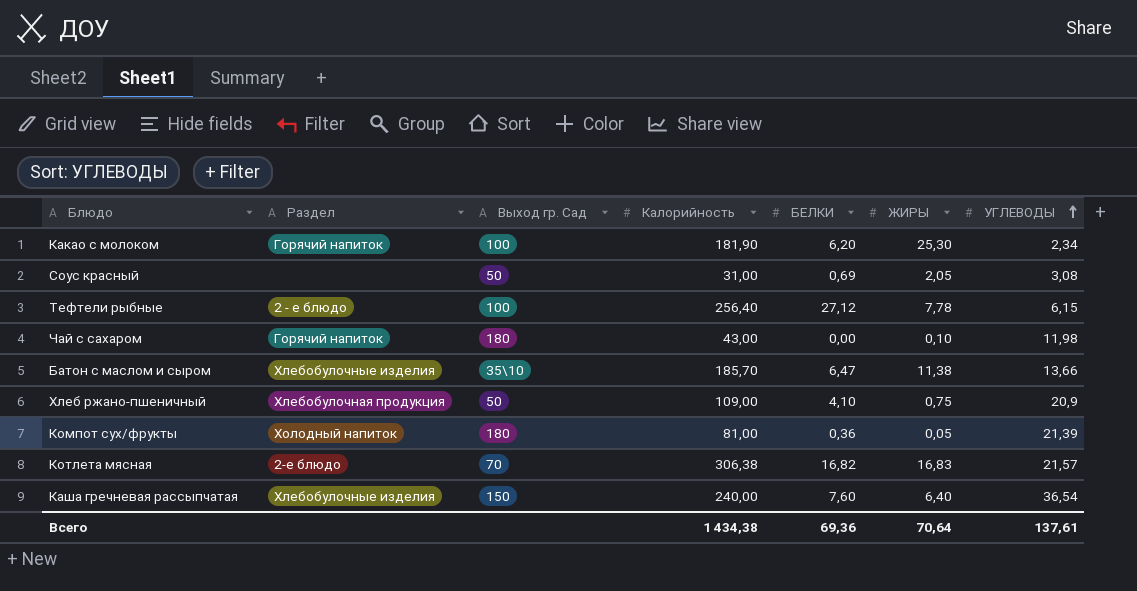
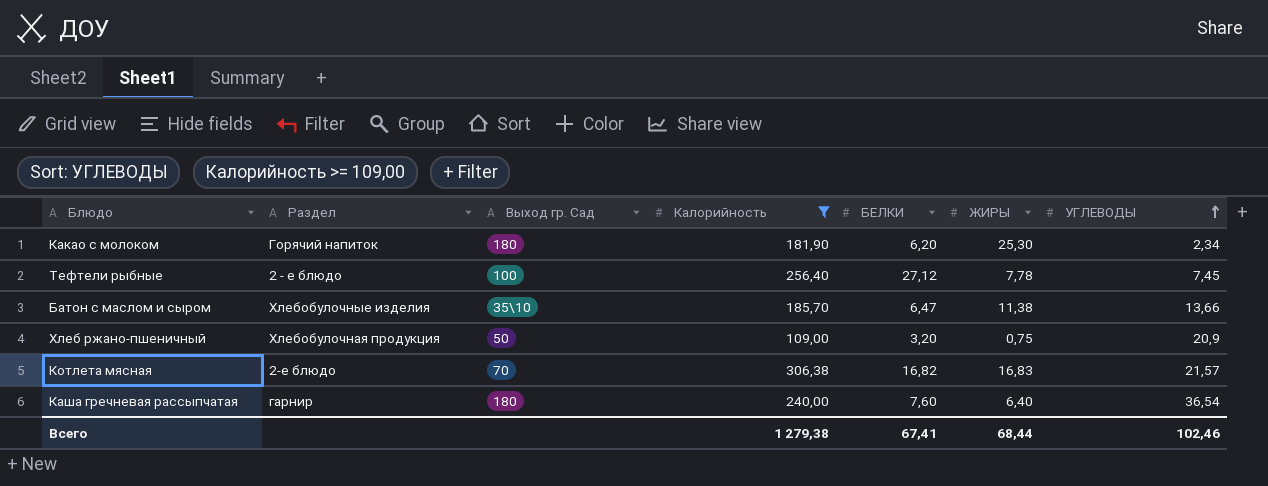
filter: none -> Калорийность >= 109,00
Какао с молоком | Выход гр. Сад: 100 -> 180
Тефтели рыбные | УГЛЕВОДЫ: 6,15 -> 7,45
Хлеб ржано-пшеничный | БЕЛКИ: 4,10 -> 3,20
Каша гречневая рассыпчатая | Раздел: Хлебобулочные изделия -> гарнир
Каша гречневая рассыпчатая | Выход гр. Сад: 150 -> 180
Всего | Калорийность: 1 434,38 -> 1 279,38
Всего | БЕЛКИ: 69,36 -> 67,41
Всего | ЖИРЫ: 70,64 -> 68,44
Всего | УГЛЕВОДЫ: 137,61 -> 102,46

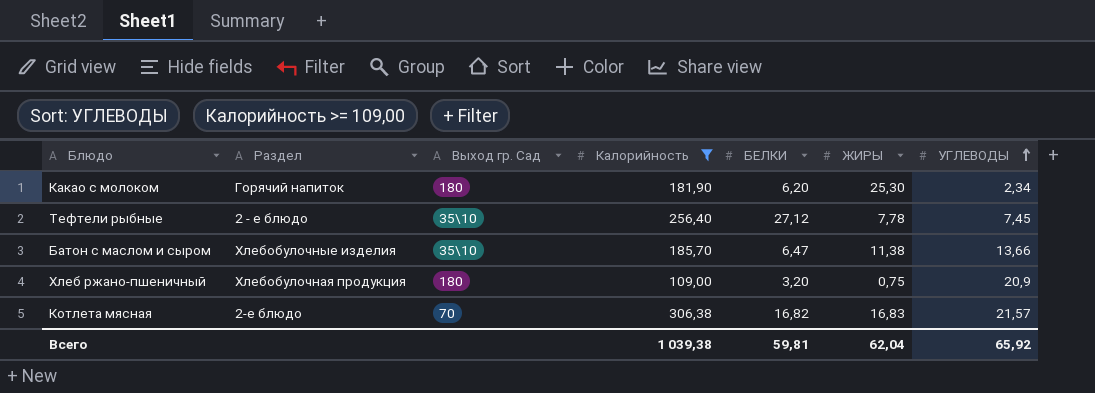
row Каша гречневая рассыпчатая: гарнир | 180 | 240,00 | 7,60 | 6,40 | 36,54 -> none
Тефтели рыбные | Выход гр. Сад: 100 -> 35\10
Хлеб ржано-пшеничный | Выход гр. Сад: 50 -> 180
Всего | Калорийность: 1 279,38 -> 1 039,38
Всего | БЕЛКИ: 67,41 -> 59,81
Всего | ЖИРЫ: 68,44 -> 62,04
Всего | УГЛЕВОДЫ: 102,46 -> 65,92

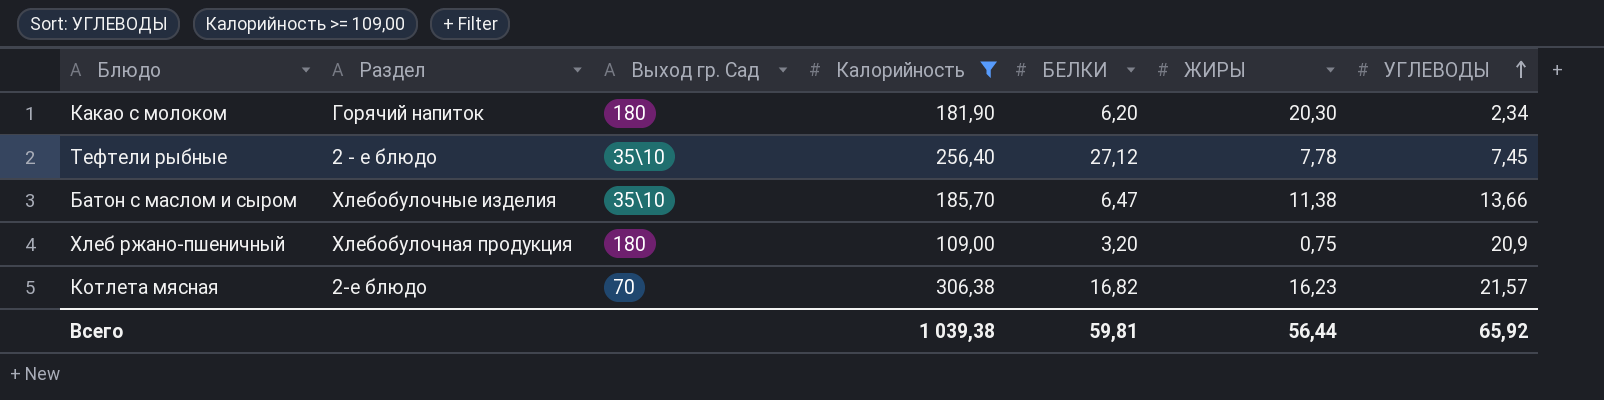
Какао с молоком | ЖИРЫ: 25,30 -> 20,30
Котлета мясная | ЖИРЫ: 16,83 -> 16,23
Всего | ЖИРЫ: 62,04 -> 56,44

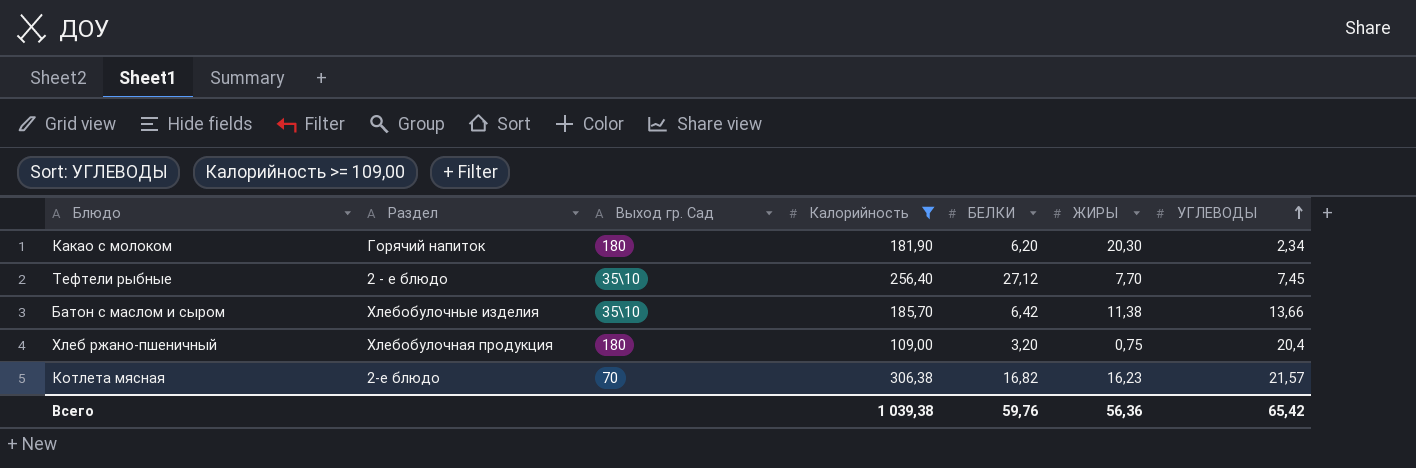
Тефтели рыбные | ЖИРЫ: 7,78 -> 7,70
Батон с маслом и сыром | БЕЛКИ: 6,47 -> 6,42
Хлеб ржано-пшеничный | УГЛЕВОДЫ: 20,9 -> 20,4
Всего | БЕЛКИ: 59,81 -> 59,76
Всего | ЖИРЫ: 56,44 -> 56,36
Всего | УГЛЕВОДЫ: 65,92 -> 65,42

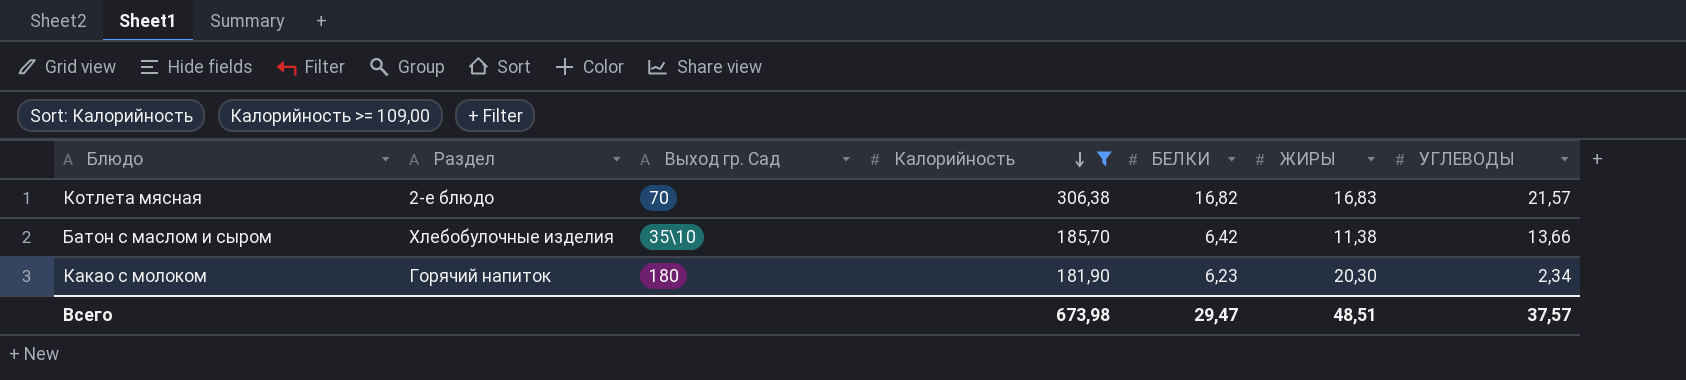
row order: УГЛЕВОДЫ ascending -> Калорийность descending
row Тефтели рыбные: 2 - е блюдо | 35\10 | 256,40 | 27,12 | 7,70 | 7,45 -> none
row Хлеб ржано-пшеничный: Хлебобулочная продукция | 180 | 109,00 | 3,20 | 0,75 | 20,4 -> none
Котлета мясная | ЖИРЫ: 16,23 -> 16,83
Какао с молоком | БЕЛКИ: 6,20 -> 6,23
Всего | Калорийность: 1 039,38 -> 673,98
Всего | БЕЛКИ: 59,76 -> 29,47
Всего | ЖИРЫ: 56,36 -> 48,51
Всего | УГЛЕВОДЫ: 65,42 -> 37,57

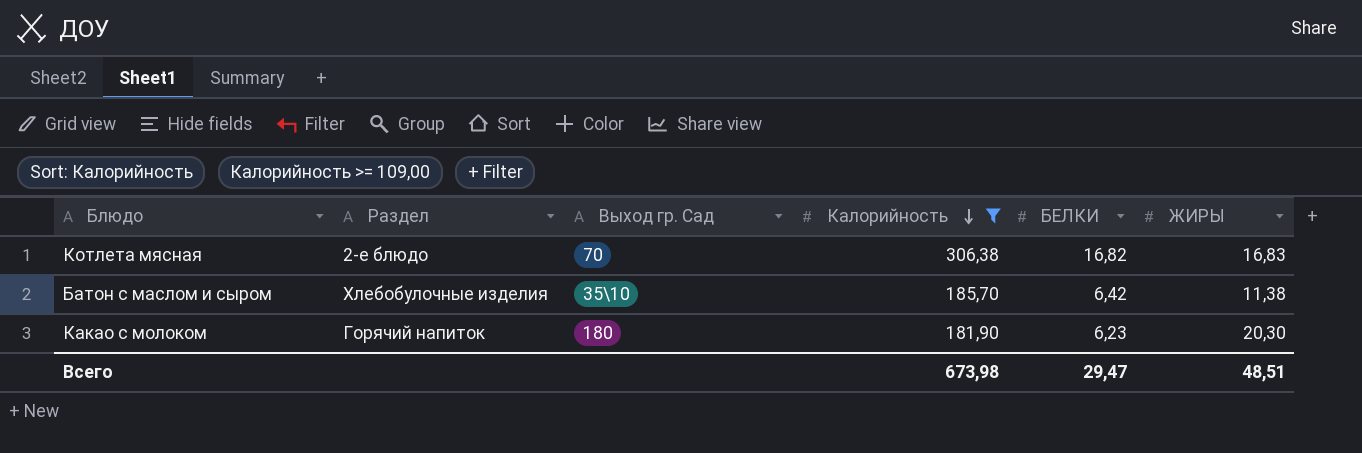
column УГЛЕВОДЫ | position: 7 -> none

